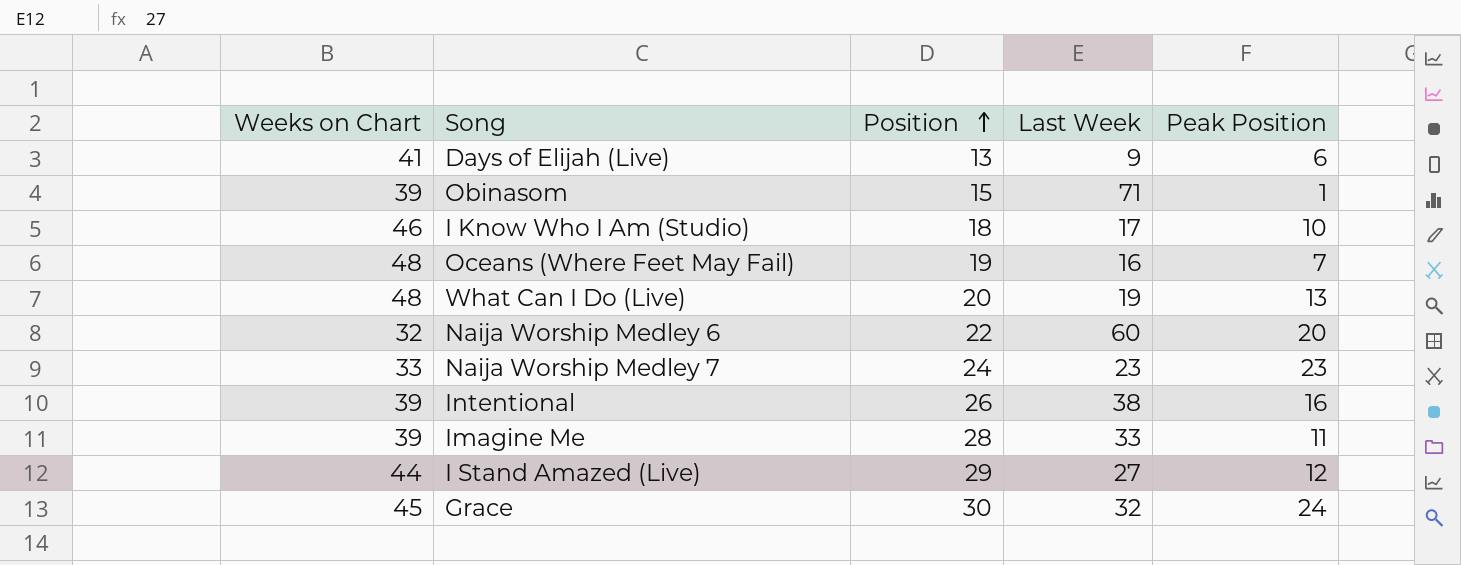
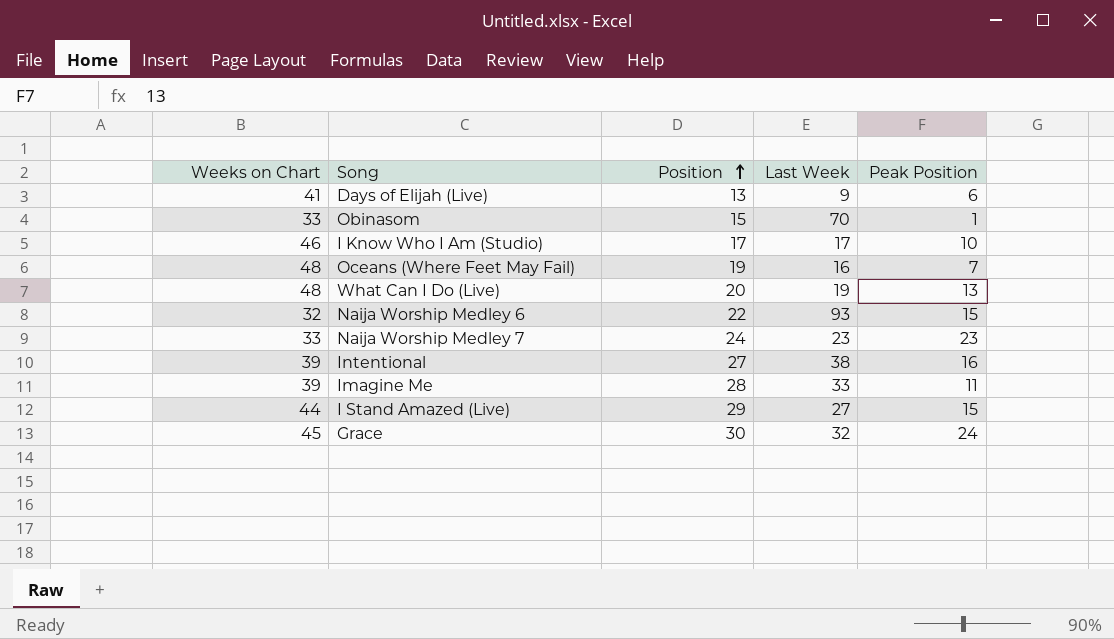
Obinasom | Weeks on Chart: 39 -> 33
Obinasom | Last Week: 71 -> 70
I Know Who I Am (Studio) | Position: 18 -> 17
Naija Worship Medley 6 | Last Week: 60 -> 93
Naija Worship Medley 6 | Peak Position: 20 -> 15
Intentional | Position: 26 -> 27
I Stand Amazed (Live) | Peak Position: 12 -> 15

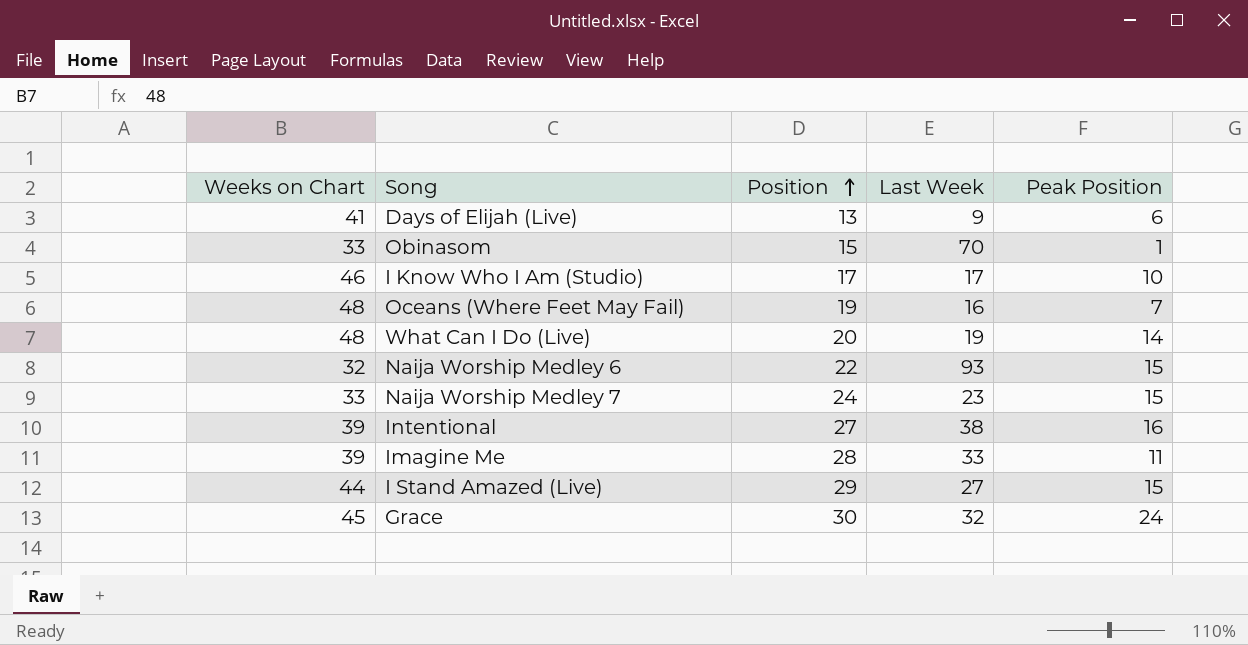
What Can I Do (Live) | Peak Position: 13 -> 14
Naija Worship Medley 7 | Peak Position: 23 -> 15

